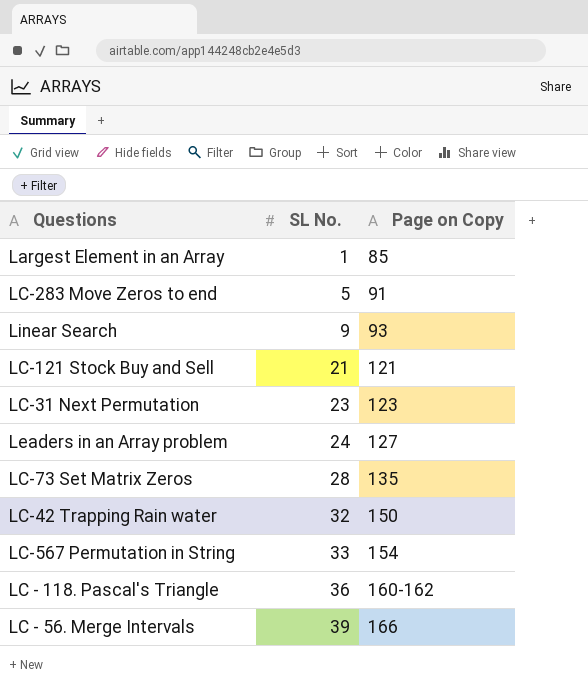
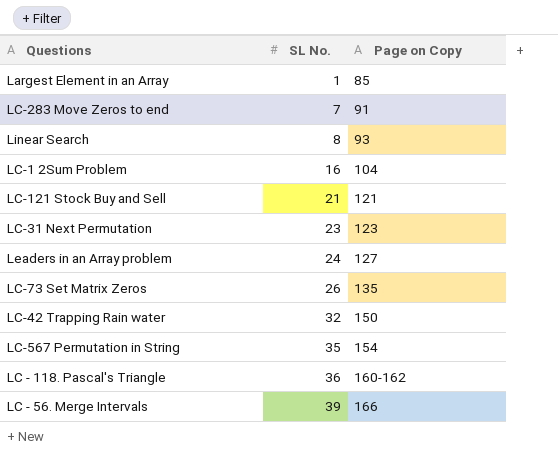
LC-283 Move Zeros to end | SL No.: 5 -> 7
Linear Search | SL No.: 9 -> 8
row LC-1 2Sum Problem: none -> 16 | 104
LC-73 Set Matrix Zeros | SL No.: 28 -> 26
LC-567 Permutation in String | SL No.: 33 -> 35

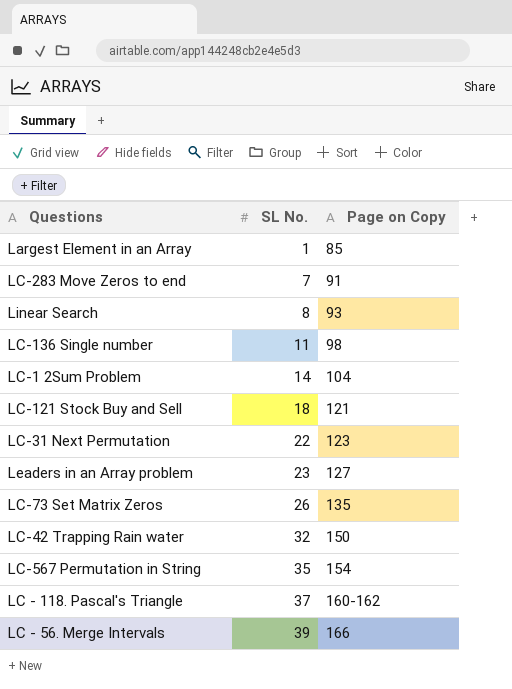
row LC-136 Single number: none -> 11 | 98
LC-1 2Sum Problem | SL No.: 16 -> 14
LC-121 Stock Buy and Sell | SL No.: 21 -> 18
LC-31 Next Permutation | SL No.: 23 -> 22
Leaders in an Array problem | SL No.: 24 -> 23
LC - 118. Pascal's Triangle | SL No.: 36 -> 37

